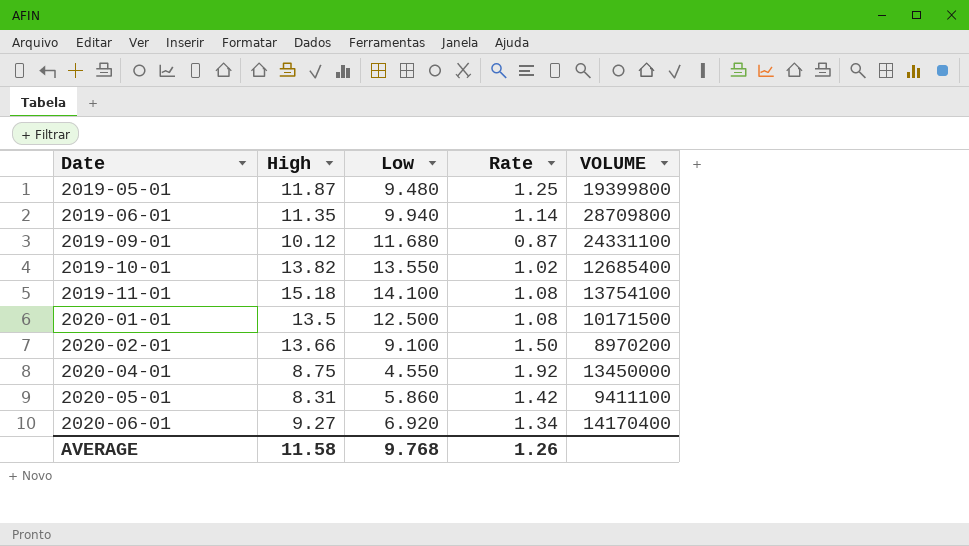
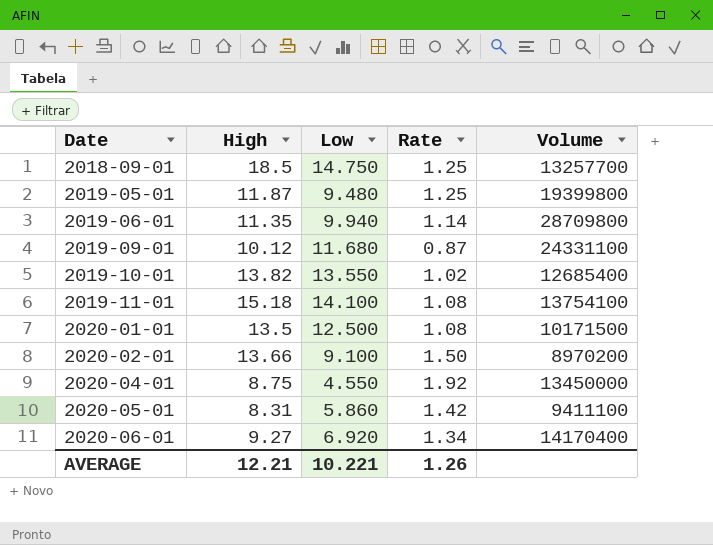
column name: VOLUME -> Volume
row 2018-09-01: none -> 18.5 | 14.750 | 1.25 | 13257700
AVERAGE | High: 11.58 -> 12.21
AVERAGE | Low: 9.768 -> 10.221

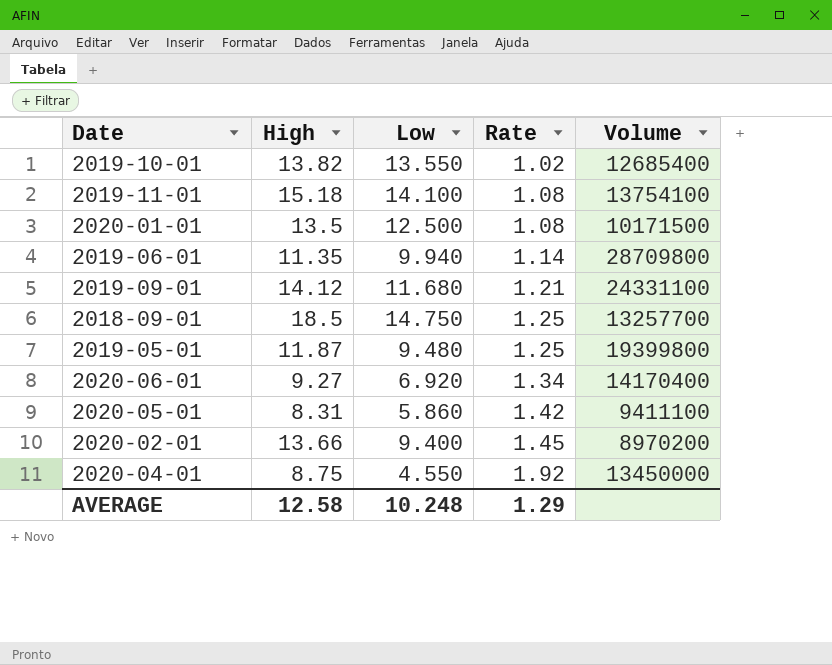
row order: Date ascending -> Rate ascending
2019-09-01 | High: 10.12 -> 14.12
2019-09-01 | Rate: 0.87 -> 1.21
2020-02-01 | Low: 9.100 -> 9.400
2020-02-01 | Rate: 1.50 -> 1.45
AVERAGE | High: 12.21 -> 12.58
AVERAGE | Low: 10.221 -> 10.248
AVERAGE | Rate: 1.26 -> 1.29

